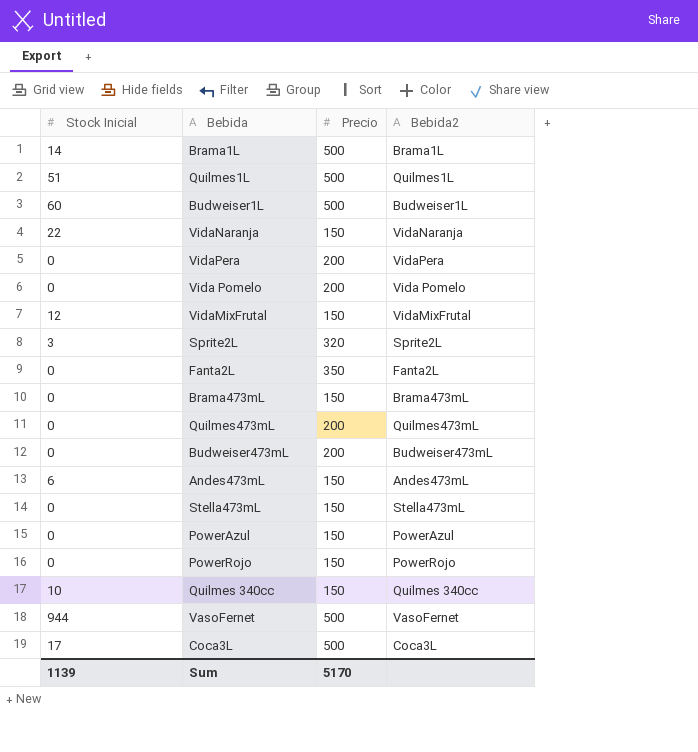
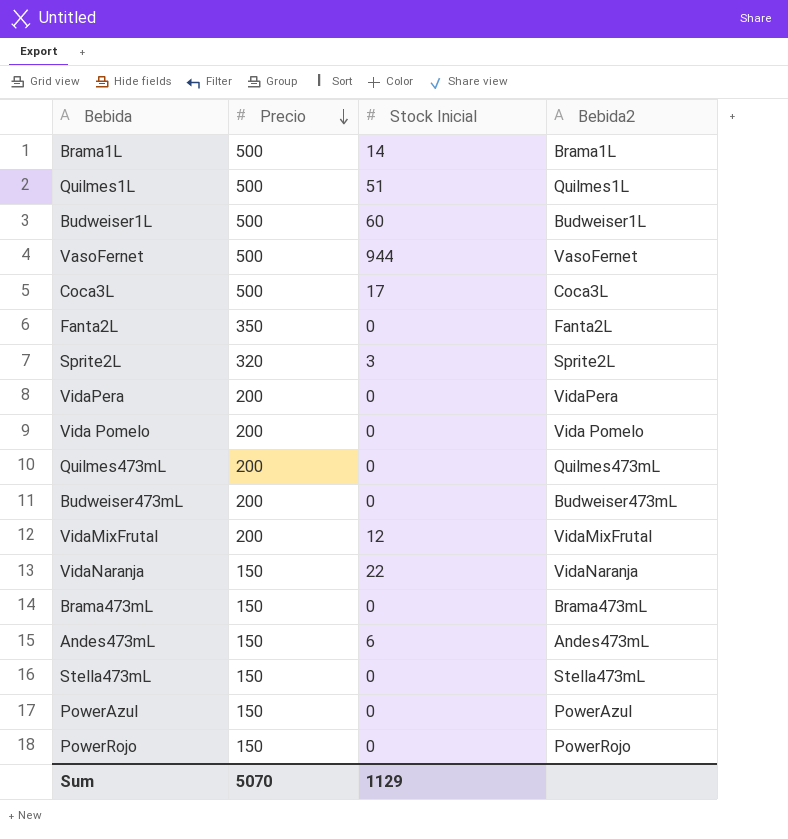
row order: none -> Precio descending
column Stock Inicial | position: 1 -> 3
row Quilmes 340cc: 10 | 150 | Quilmes 340cc -> none
VidaMixFrutal | Precio: 150 -> 200
Sum | Precio: 5170 -> 5070
Sum | Stock Inicial: 1139 -> 1129

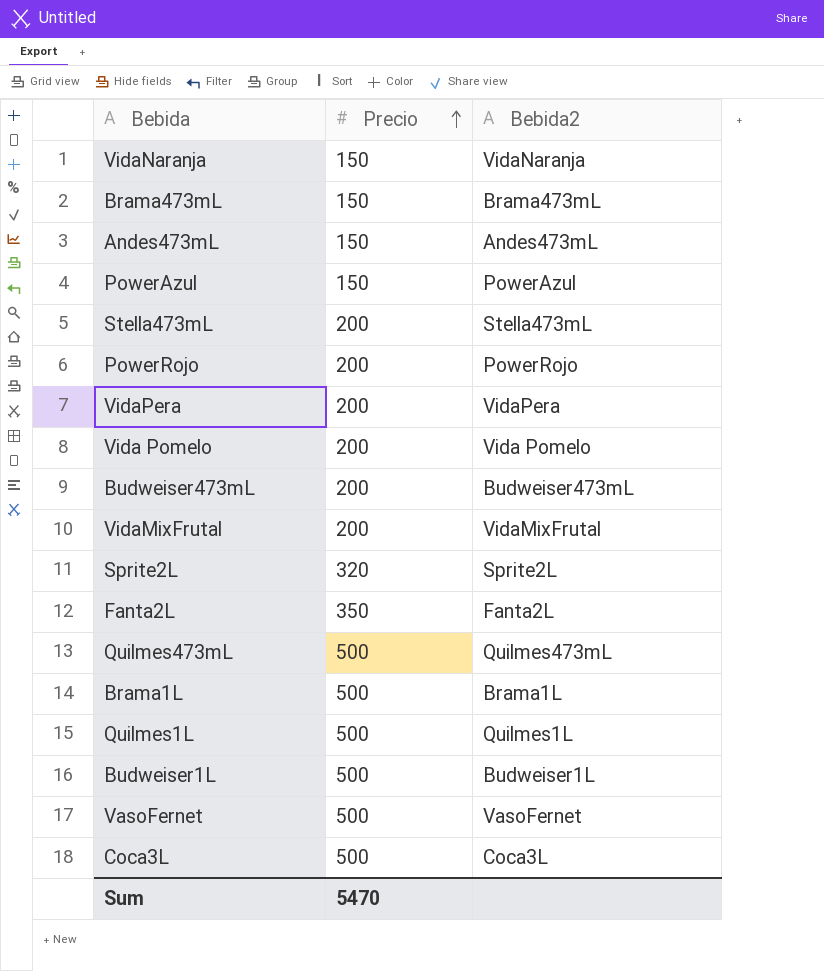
row order: Precio descending -> Precio ascending
column Stock Inicial | position: 3 -> none
Stella473mL | Precio: 150 -> 200
PowerRojo | Precio: 150 -> 200
Quilmes473mL | Precio: 200 -> 500
Sum | Precio: 5070 -> 5470

